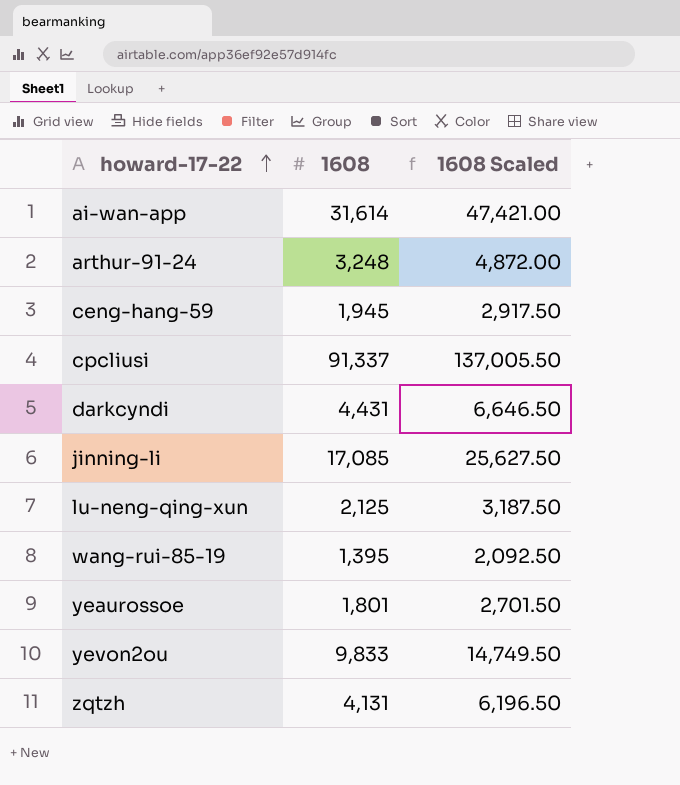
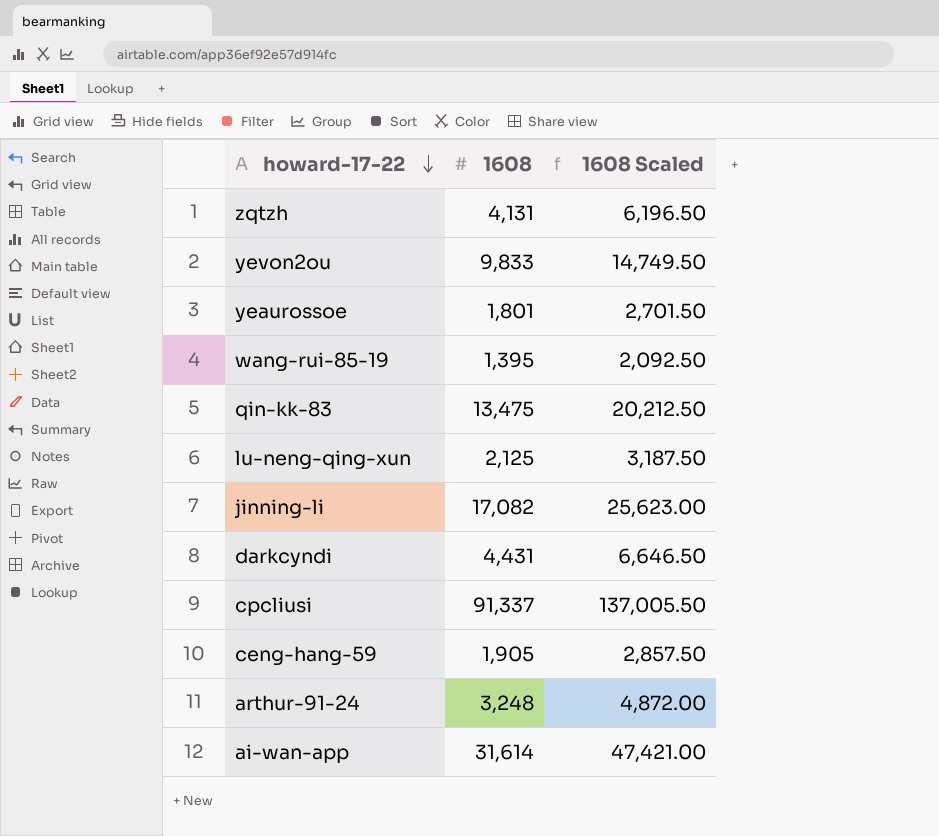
row order: howard-17-22 ascending -> howard-17-22 descending
row qin-kk-83: none -> 13,475 | 20,212.50
jinning-li | 1608: 17,085 -> 17,082
jinning-li | 1608 Scaled: 25,627.50 -> 25,623.00
ceng-hang-59 | 1608: 1,945 -> 1,905
ceng-hang-59 | 1608 Scaled: 2,917.50 -> 2,857.50

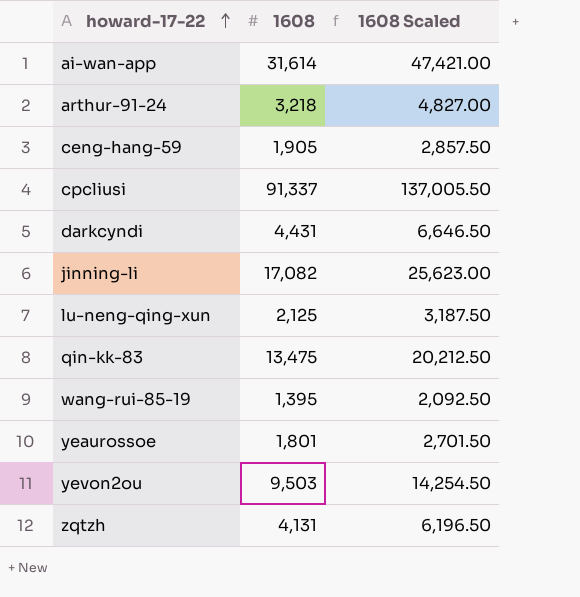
row order: howard-17-22 descending -> howard-17-22 ascending
arthur-91-24 | 1608: 3,248 -> 3,218
arthur-91-24 | 1608 Scaled: 4,872.00 -> 4,827.00
yevon2ou | 1608: 9,833 -> 9,503
yevon2ou | 1608 Scaled: 14,749.50 -> 14,254.50

